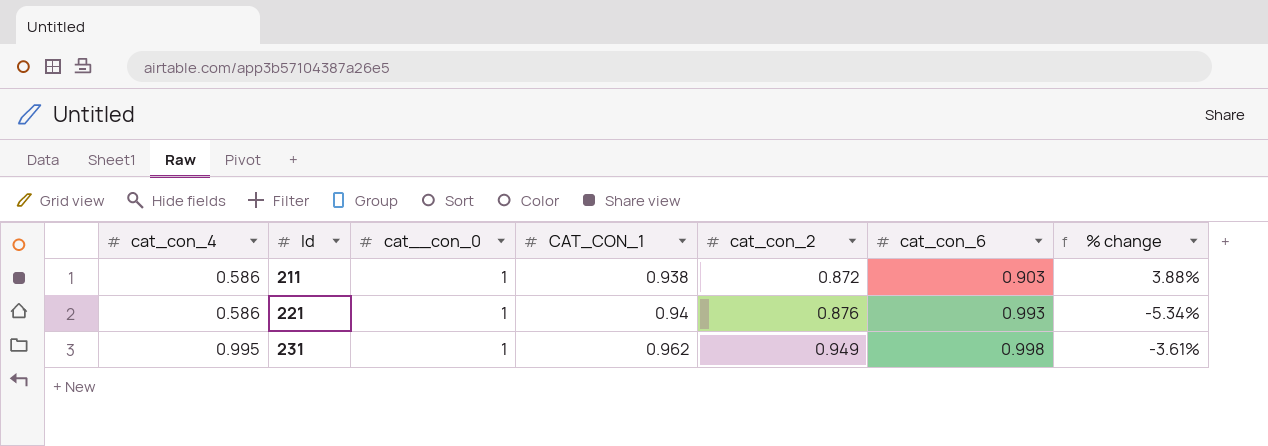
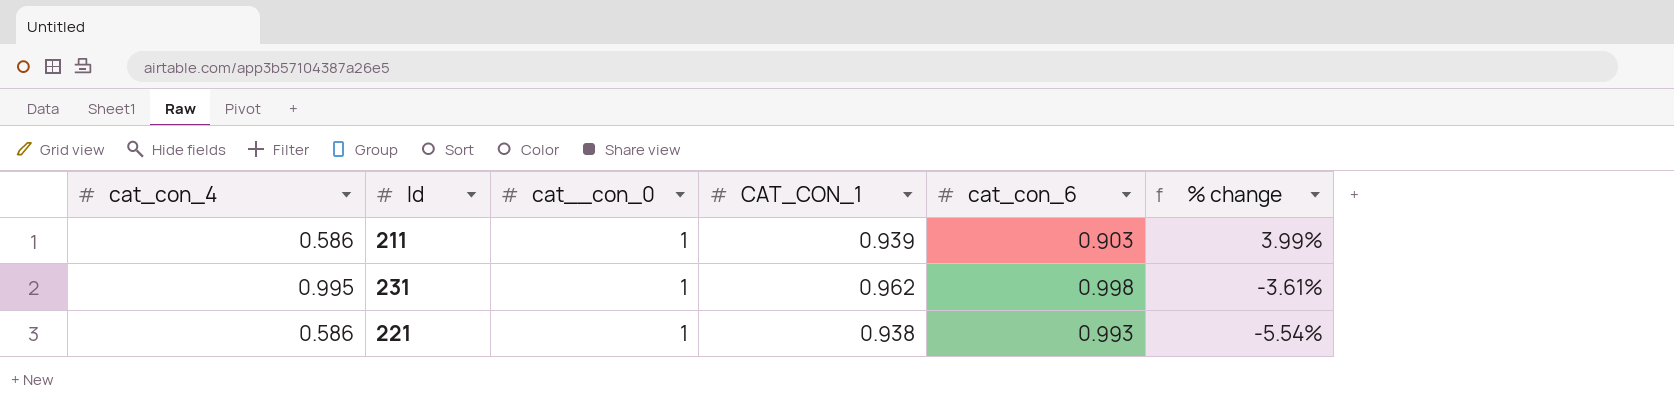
row order: cat_con_4 ascending -> % change descending
column cat_con_2 | position: 5 -> none
211 | CAT_CON_1: 0.938 -> 0.939
211 | % change: 3.88% -> 3.99%
221 | CAT_CON_1: 0.94 -> 0.938
221 | % change: -5.34% -> -5.54%

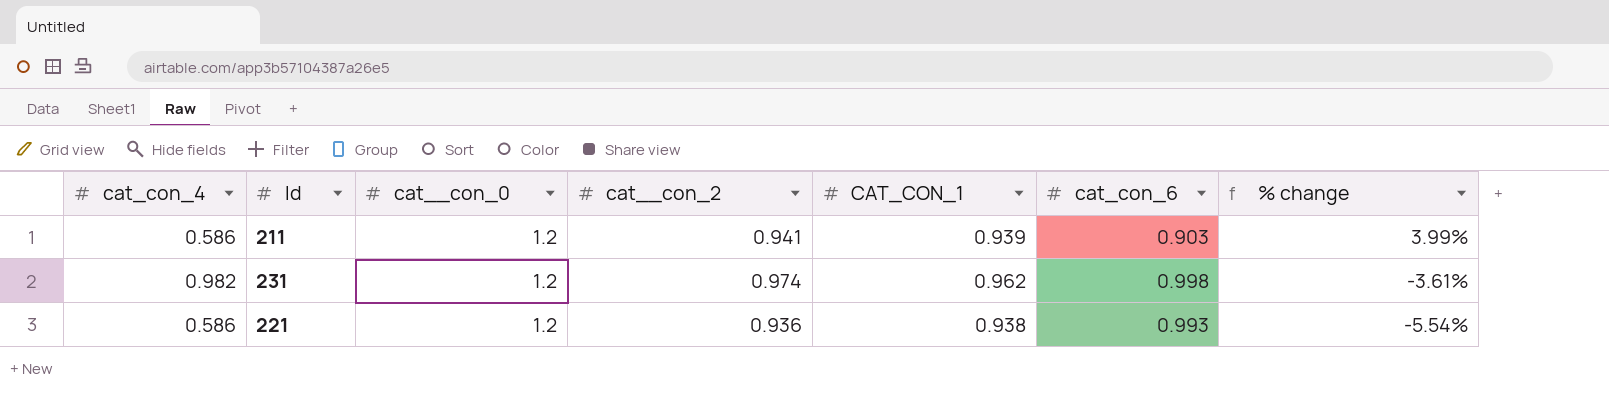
column cat__con_2 | position: none -> 4
211 | cat__con_0: 1 -> 1.2
231 | cat_con_4: 0.995 -> 0.982
231 | cat__con_0: 1 -> 1.2
221 | cat__con_0: 1 -> 1.2

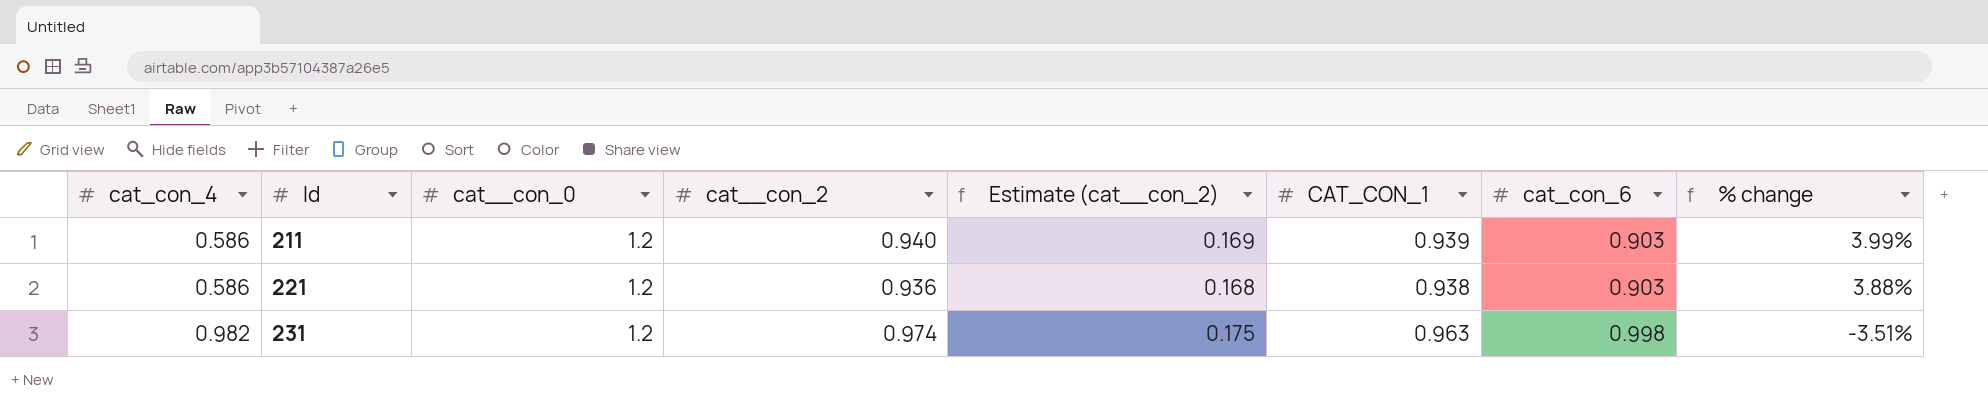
row order: % change descending -> cat_con_4 ascending
column Estimate (cat__con_2) | formula: none -> [cat__con_2] * 0.18
211 | cat__con_2: 0.941 -> 0.940
221 | cat_con_6: 0.993 -> 0.903
221 | % change: -5.54% -> 3.88%
231 | CAT_CON_1: 0.962 -> 0.963
231 | % change: -3.61% -> -3.51%

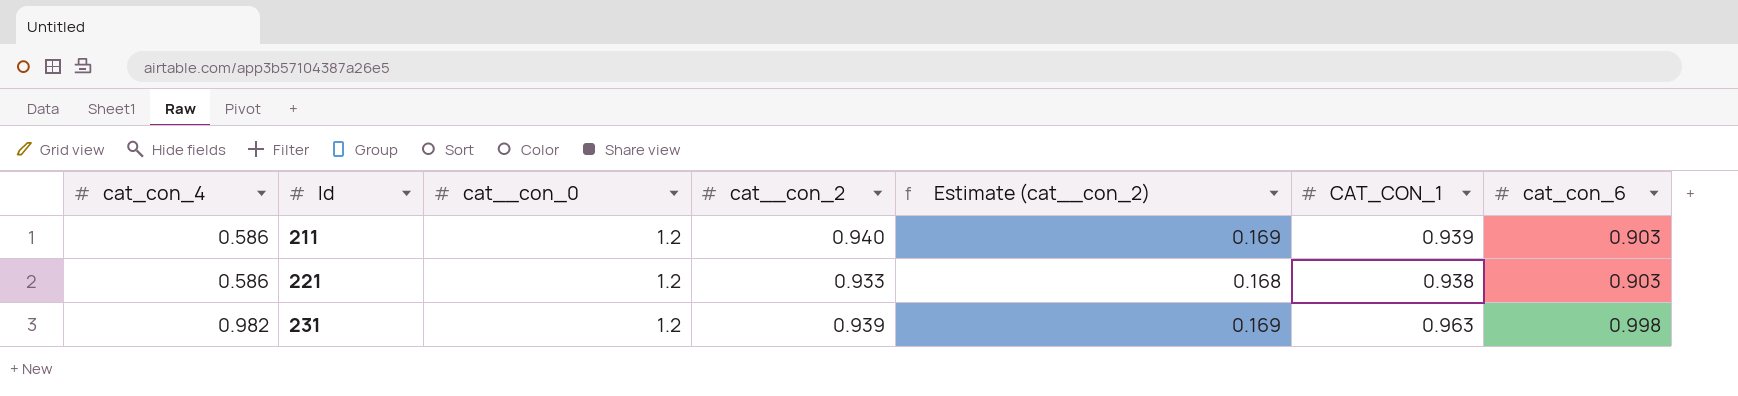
column % change | formula: ([CAT_CON_1] - [cat_con_6]) / [cat_con_6] -> none
221 | cat__con_2: 0.936 -> 0.933
231 | cat__con_2: 0.974 -> 0.939
231 | Estimate (cat__con_2): 0.175 -> 0.169

